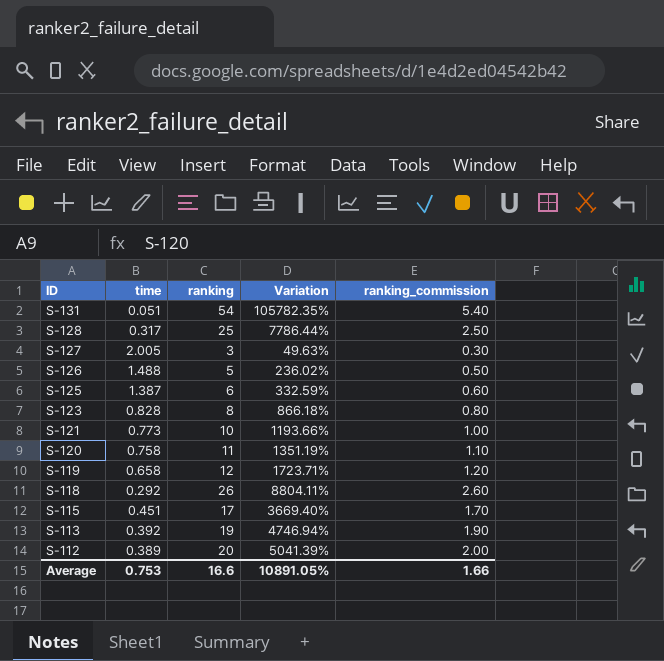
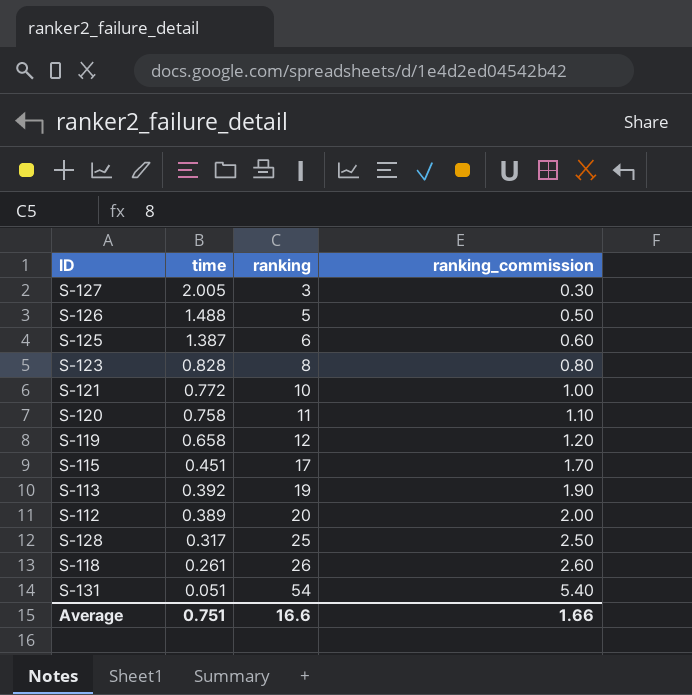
row order: ID descending -> time descending
column Variation | formula: ([ranking] - [time]) / [time] -> none
S-121 | time: 0.773 -> 0.772
S-118 | time: 0.292 -> 0.261
Average | time: 0.753 -> 0.751

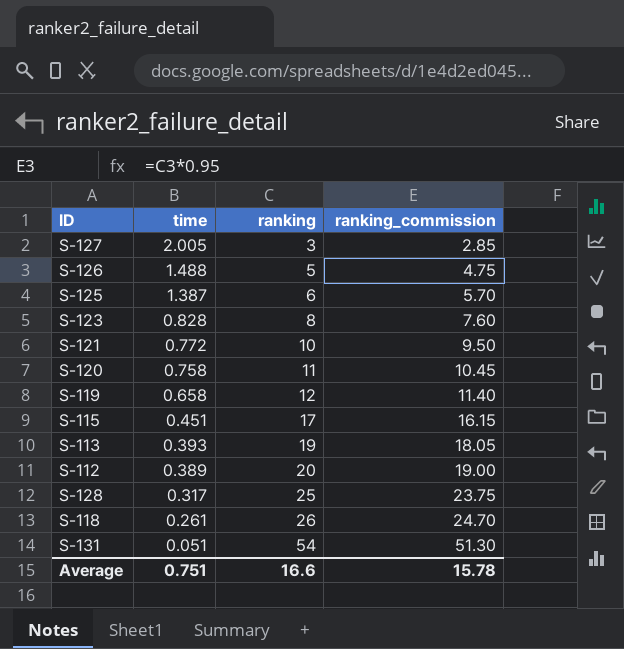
column ranking_commission | formula: [ranking] * 0.1 -> [ranking] * 0.95
S-113 | time: 0.392 -> 0.393
Average | ranking_commission: 1.66 -> 15.78

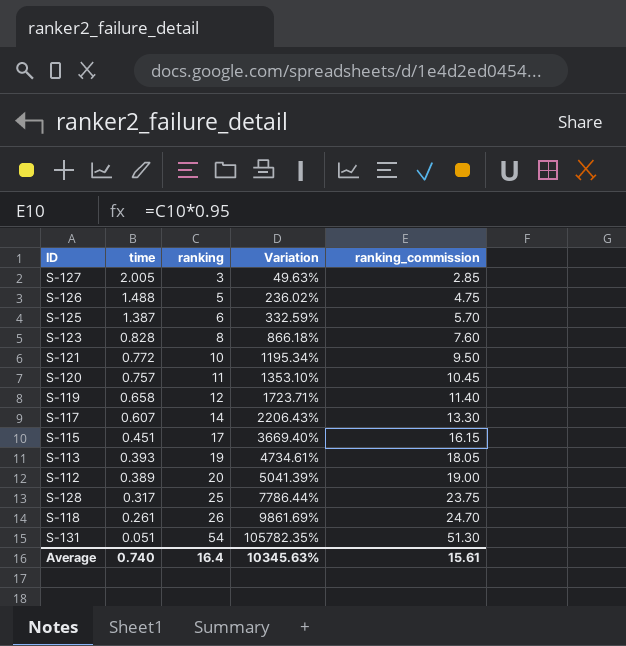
column Variation | formula: none -> ([ranking] - [time]) / [time]
S-120 | time: 0.758 -> 0.757
row S-117: none -> 0.607 | 14 | 2206.43% | 13.30
Average | time: 0.751 -> 0.740
Average | ranking: 16.6 -> 16.4
Average | ranking_commission: 15.78 -> 15.61

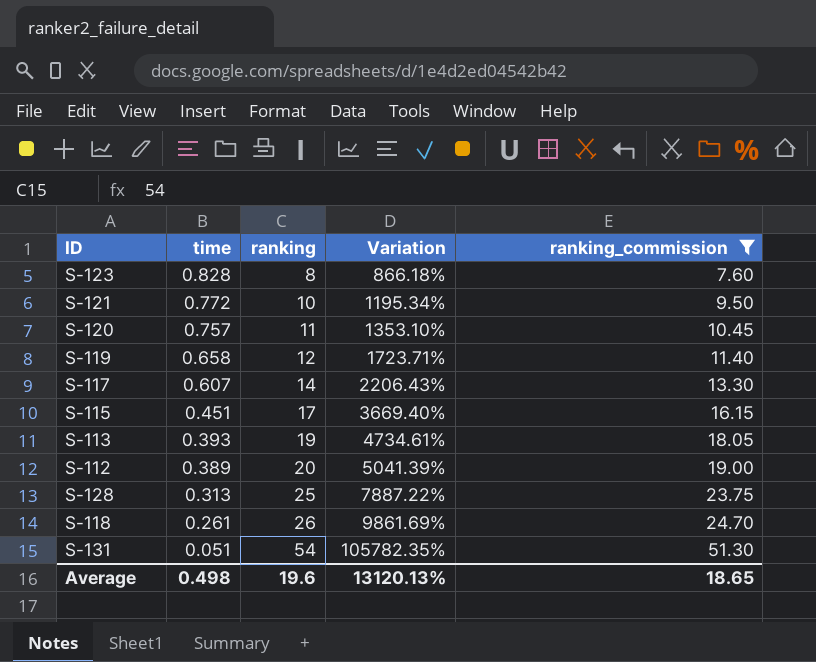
filter: none -> ranking_commission >= 7.60
S-128 | time: 0.317 -> 0.313
S-128 | Variation: 7786.44% -> 7887.22%
Average | time: 0.740 -> 0.498
Average | ranking: 16.4 -> 19.6
Average | Variation: 10345.63% -> 13120.13%
Average | ranking_commission: 15.61 -> 18.65

